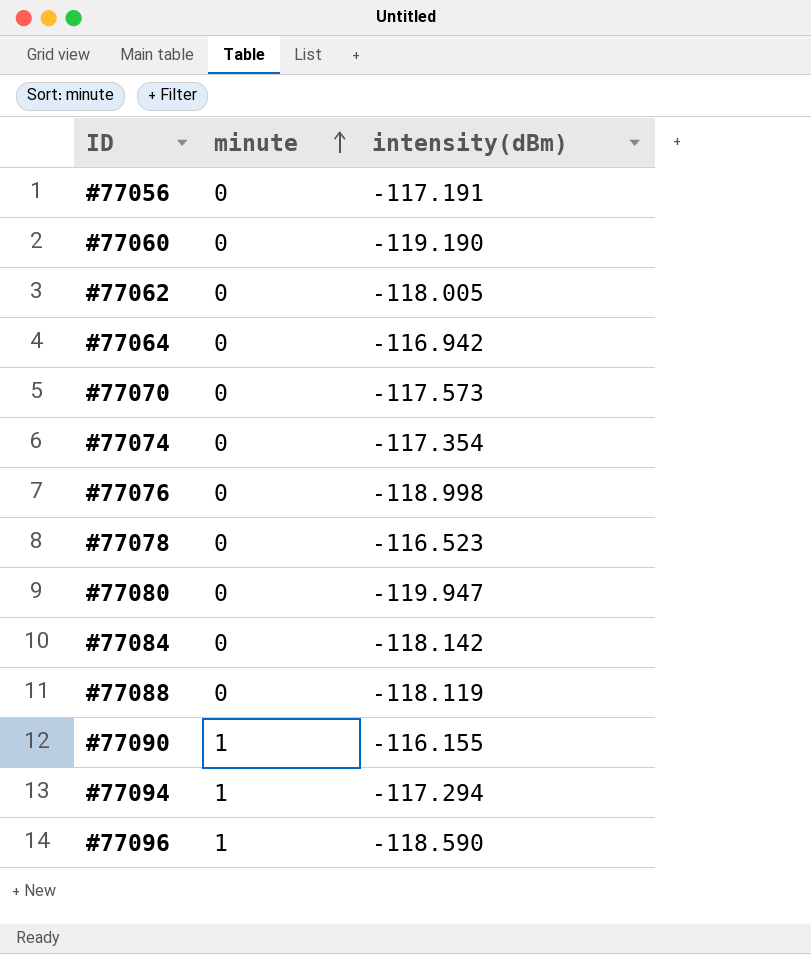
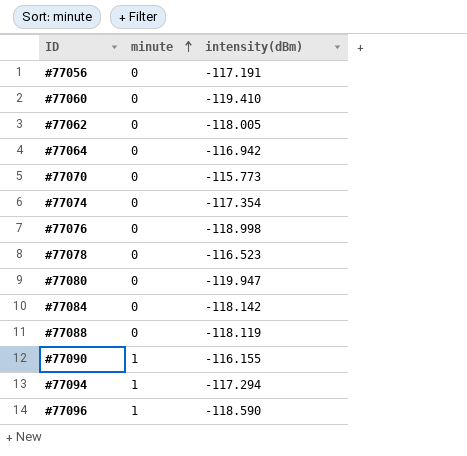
#77060 | intensity(dBm): -119.190 -> -119.410
#77070 | intensity(dBm): -117.573 -> -115.773

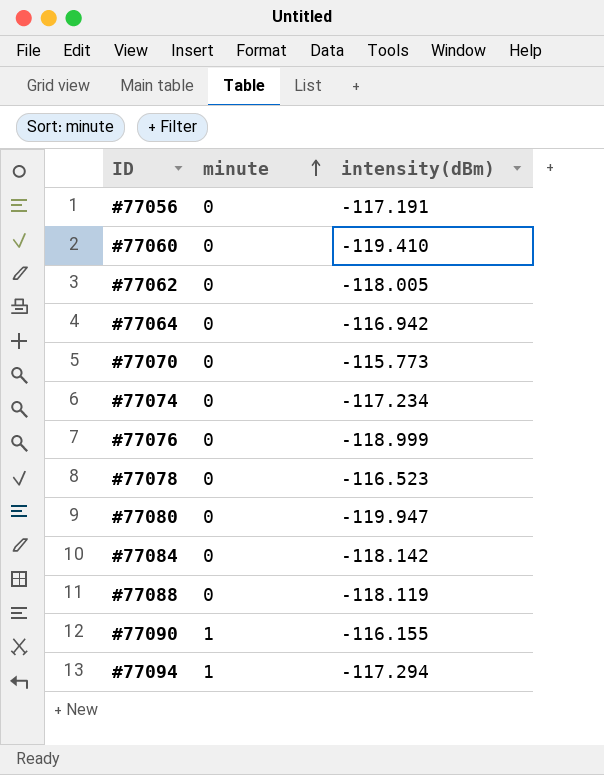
row #77096: 1 | -118.590 -> none
#77074 | intensity(dBm): -117.354 -> -117.234
#77076 | intensity(dBm): -118.998 -> -118.999

